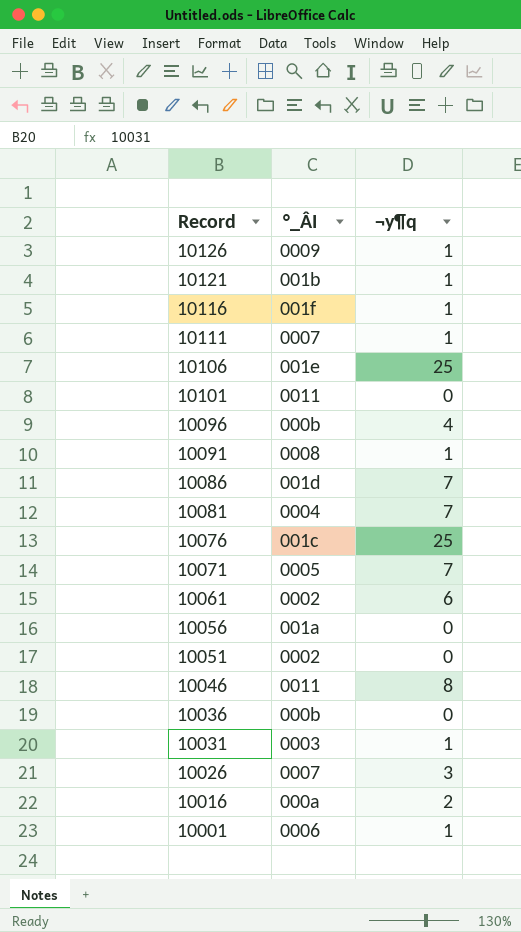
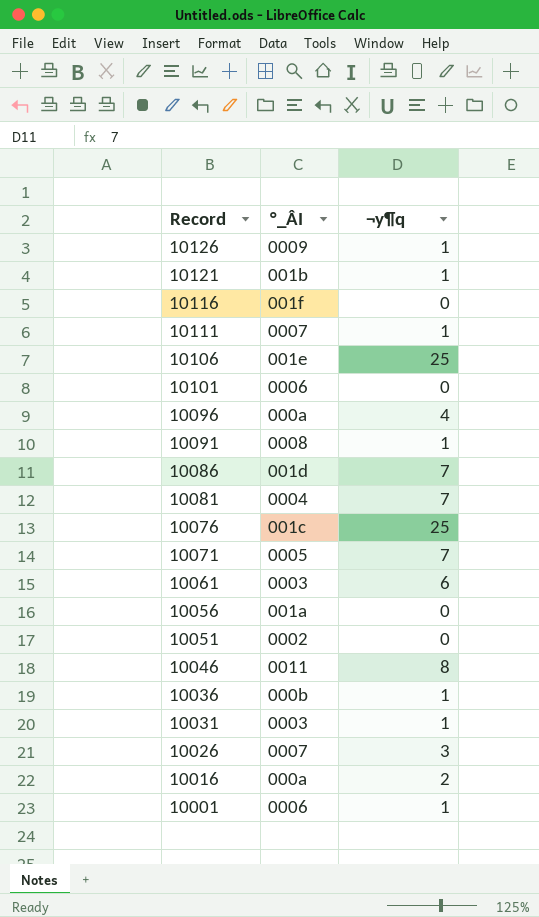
10116 | ¬y¶q: 1 -> 0
10101 | °_ÂI: 0011 -> 0006
10096 | °_ÂI: 000b -> 000a
10061 | °_ÂI: 0002 -> 0003
10036 | ¬y¶q: 0 -> 1

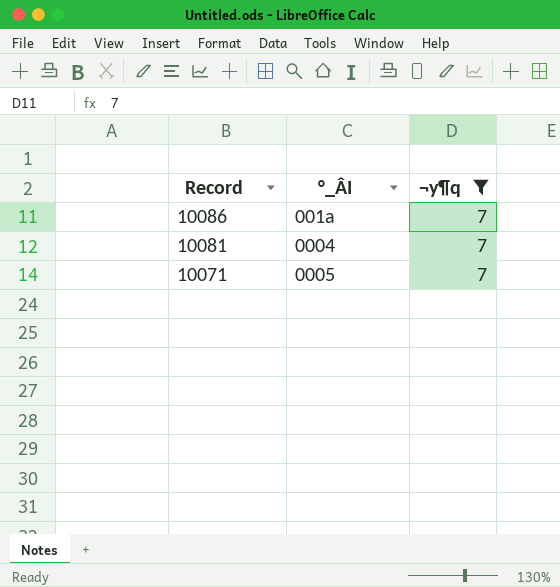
filter: none -> ¬y¶q = 7
10086 | °_ÂI: 001d -> 001a

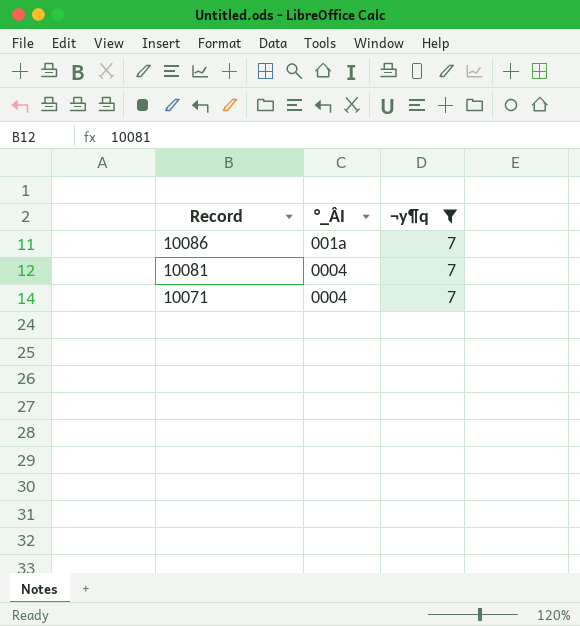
10071 | °_ÂI: 0005 -> 0004

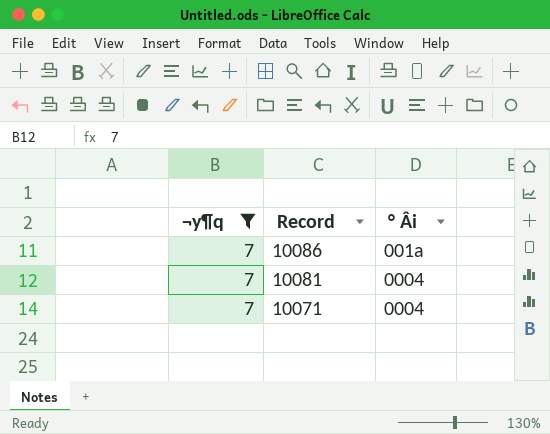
column ¬y¶q | position: 3 -> 1
column name: °_ÂI -> ° Âi

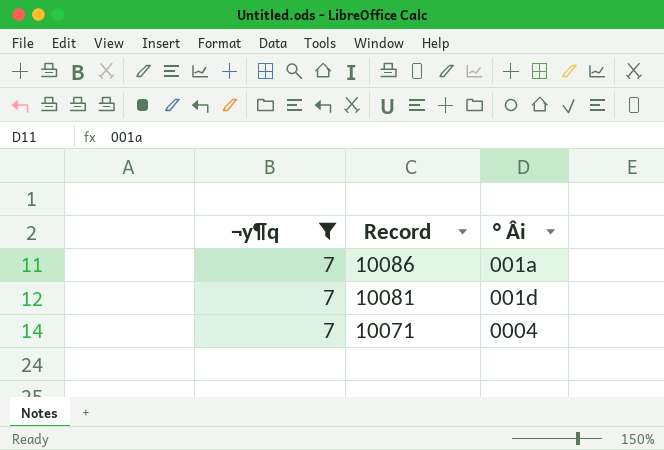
10081 | ° Âi: 0004 -> 001d

